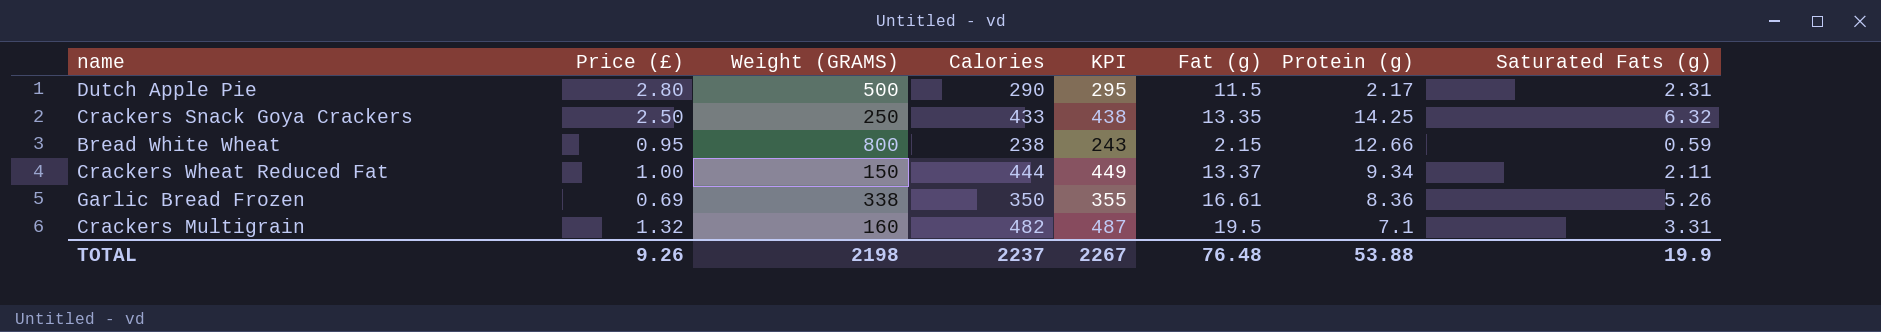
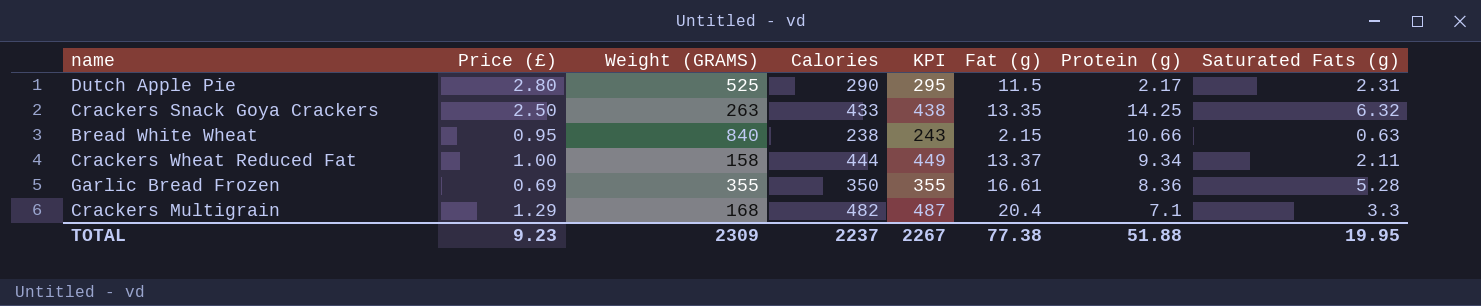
Dutch Apple Pie | Weight (GRAMS): 500 -> 525
Crackers Snack Goya Crackers | Weight (GRAMS): 250 -> 263
Bread White Wheat | Weight (GRAMS): 800 -> 840
Bread White Wheat | Protein (g): 12.66 -> 10.66
Bread White Wheat | Saturated Fats (g): 0.59 -> 0.63
Crackers Wheat Reduced Fat | Weight (GRAMS): 150 -> 158
Garlic Bread Frozen | Weight (GRAMS): 338 -> 355
Garlic Bread Frozen | Saturated Fats (g): 5.26 -> 5.28
Crackers Multigrain | Price (£): 1.32 -> 1.29
Crackers Multigrain | Weight (GRAMS): 160 -> 168
Crackers Multigrain | Fat (g): 19.5 -> 20.4
Crackers Multigrain | Saturated Fats (g): 3.31 -> 3.3
TOTAL | Price (£): 9.26 -> 9.23
TOTAL | Weight (GRAMS): 2198 -> 2309
TOTAL | Fat (g): 76.48 -> 77.38
TOTAL | Protein (g): 53.88 -> 51.88
TOTAL | Saturated Fats (g): 19.9 -> 19.95

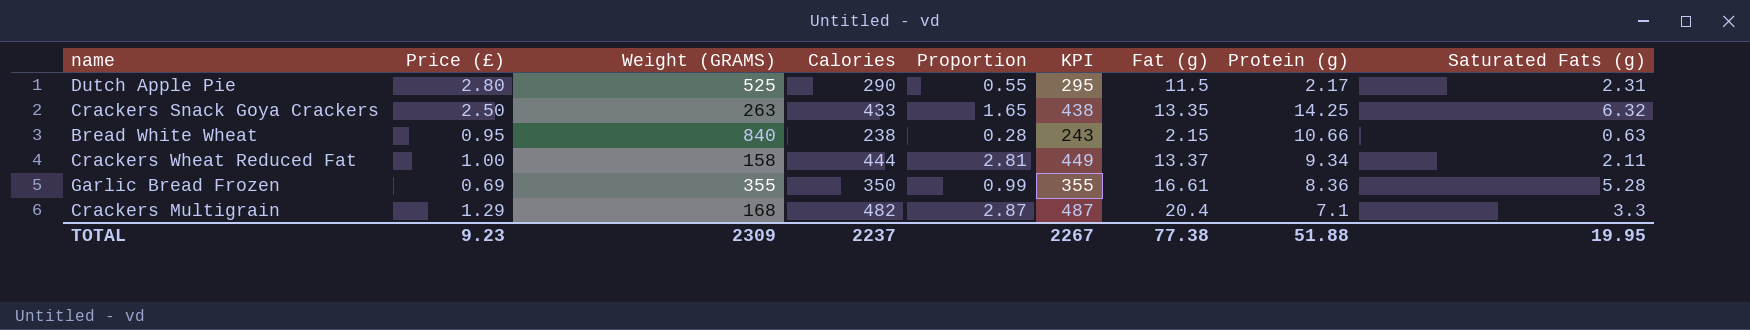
column Proportion | formula: none -> [Calories] / [Weight (GRAMS)]

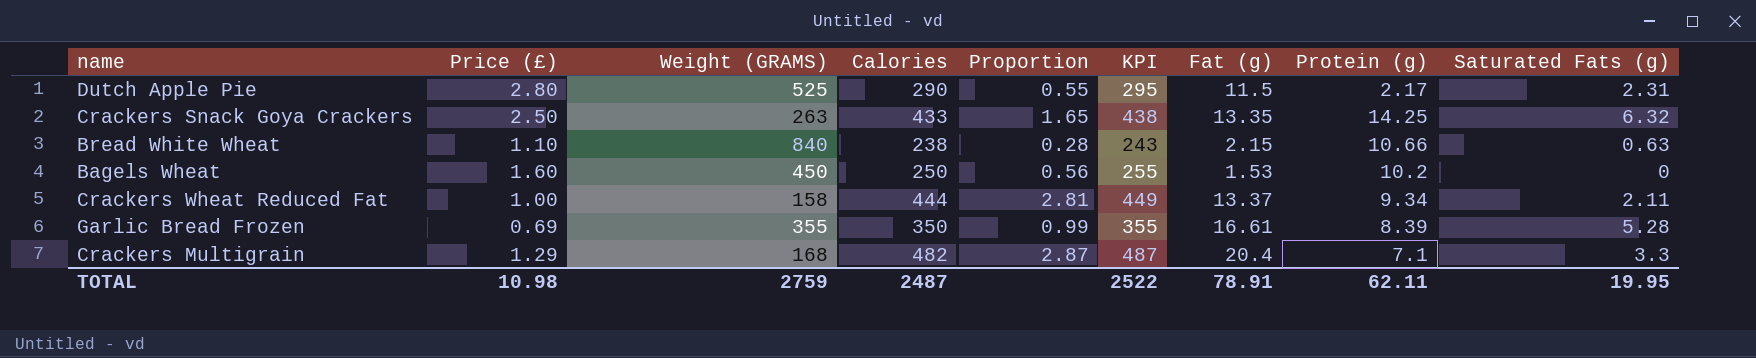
Bread White Wheat | Price (£): 0.95 -> 1.10
row Bagels Wheat: none -> 1.60 | 450 | 250 | 0.56 | 255 | 1.53 | 10.2 | 0
Garlic Bread Frozen | Protein (g): 8.36 -> 8.39
TOTAL | Price (£): 9.23 -> 10.98
TOTAL | Weight (GRAMS): 2309 -> 2759
TOTAL | Calories: 2237 -> 2487
TOTAL | KPI: 2267 -> 2522
TOTAL | Fat (g): 77.38 -> 78.91
TOTAL | Protein (g): 51.88 -> 62.11

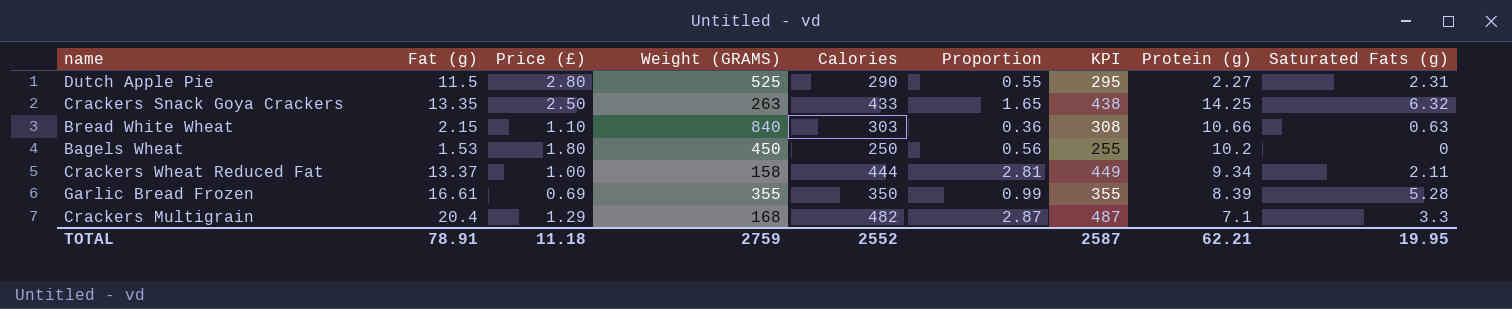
column Fat (g) | position: 7 -> 2
Dutch Apple Pie | Protein (g): 2.17 -> 2.27
Bread White Wheat | Calories: 238 -> 303
Bread White Wheat | Proportion: 0.28 -> 0.36
Bread White Wheat | KPI: 243 -> 308
Bagels Wheat | Price (£): 1.60 -> 1.80
TOTAL | Price (£): 10.98 -> 11.18
TOTAL | Calories: 2487 -> 2552
TOTAL | KPI: 2522 -> 2587
TOTAL | Protein (g): 62.11 -> 62.21

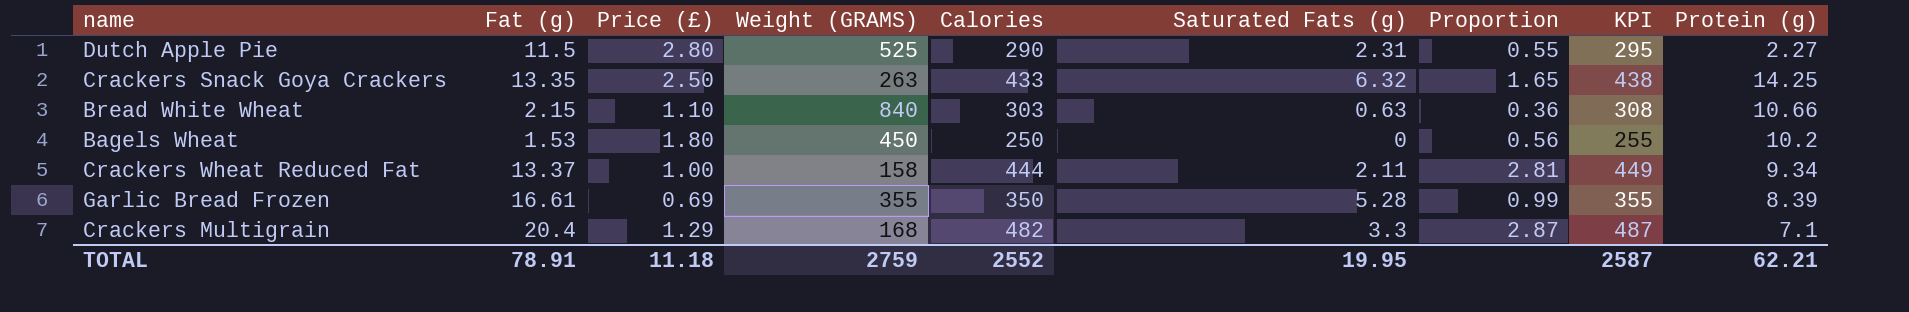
column Saturated Fats (g) | position: 9 -> 6

